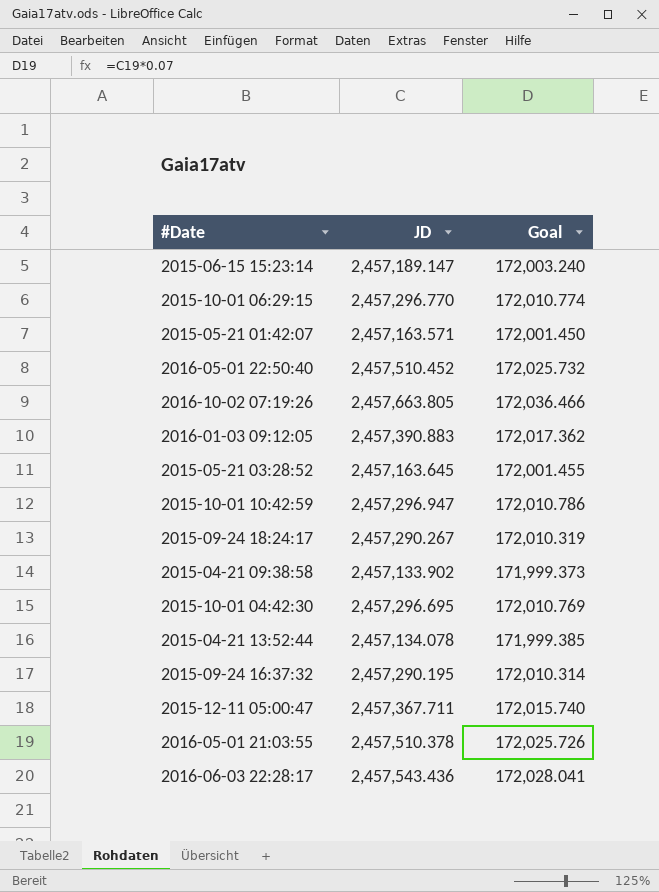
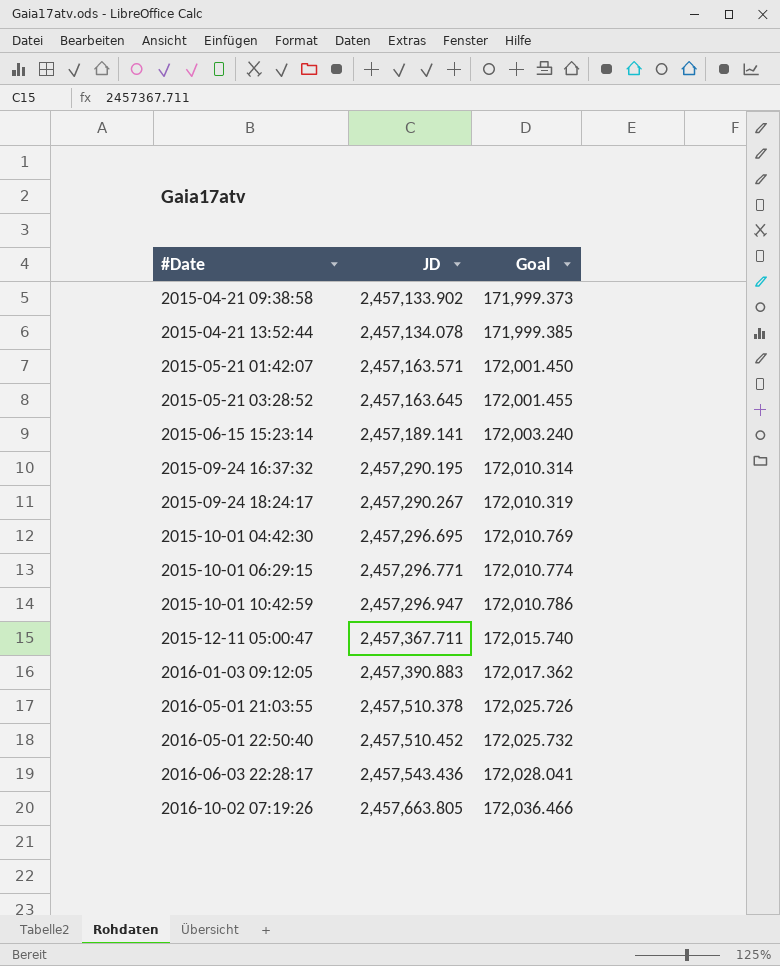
row order: none -> #Date ascending
2015-06-15 15:23:14 | JD: 2,457,189.147 -> 2,457,189.141
2015-10-01 06:29:15 | JD: 2,457,296.770 -> 2,457,296.771

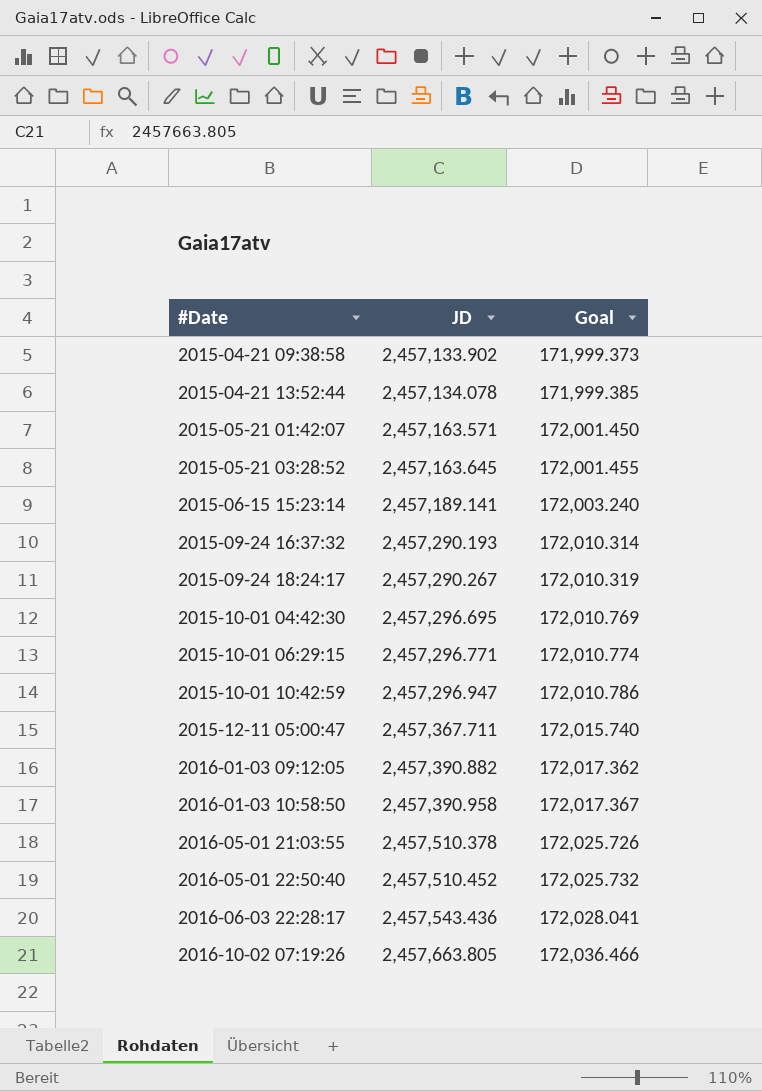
2015-09-24 16:37:32 | JD: 2,457,290.195 -> 2,457,290.193
2016-01-03 09:12:05 | JD: 2,457,390.883 -> 2,457,390.882
row 2016-01-03 10:58:50: none -> 2,457,390.958 | 172,017.367

